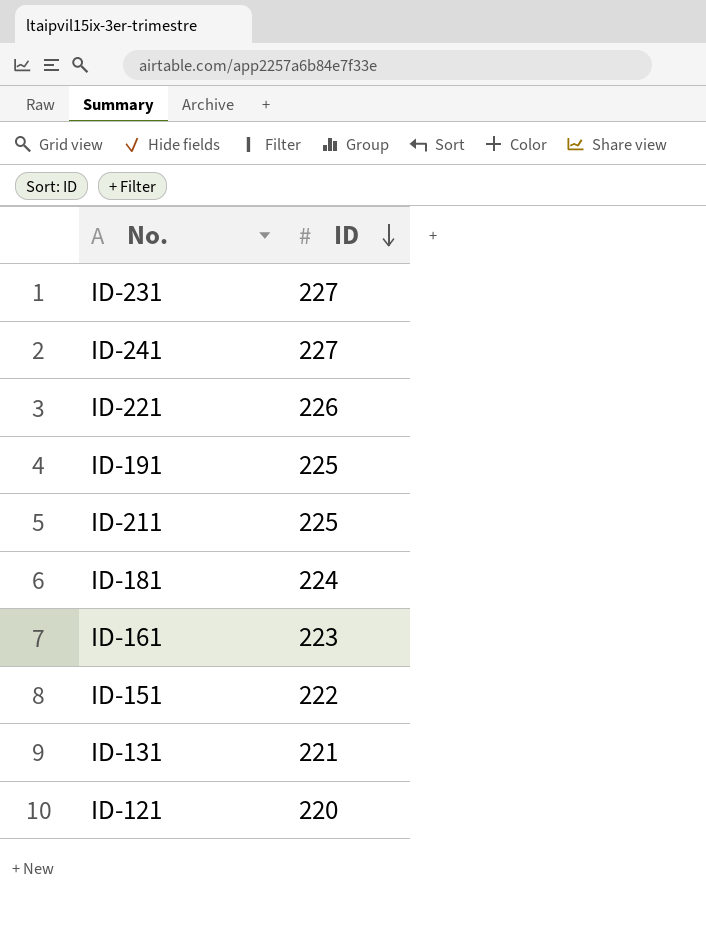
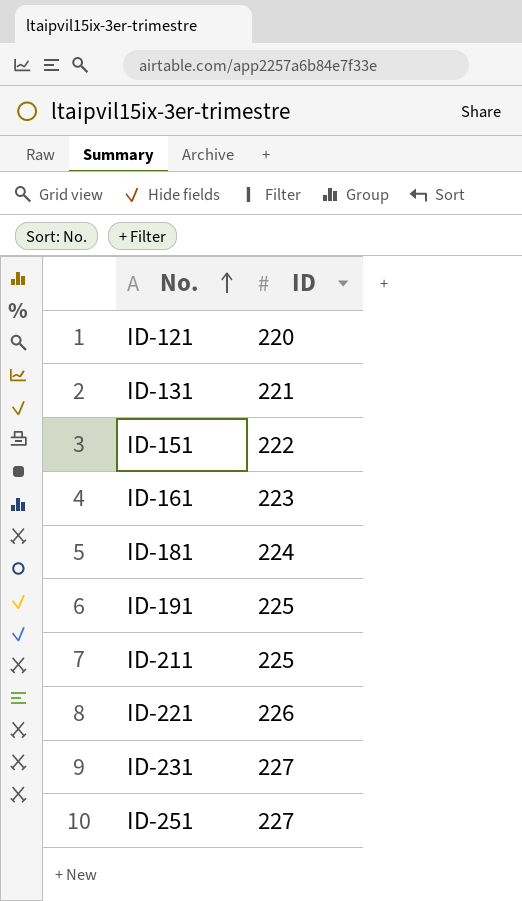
row order: ID descending -> No. ascending
row ID-241: 227 -> none
row ID-251: none -> 227

